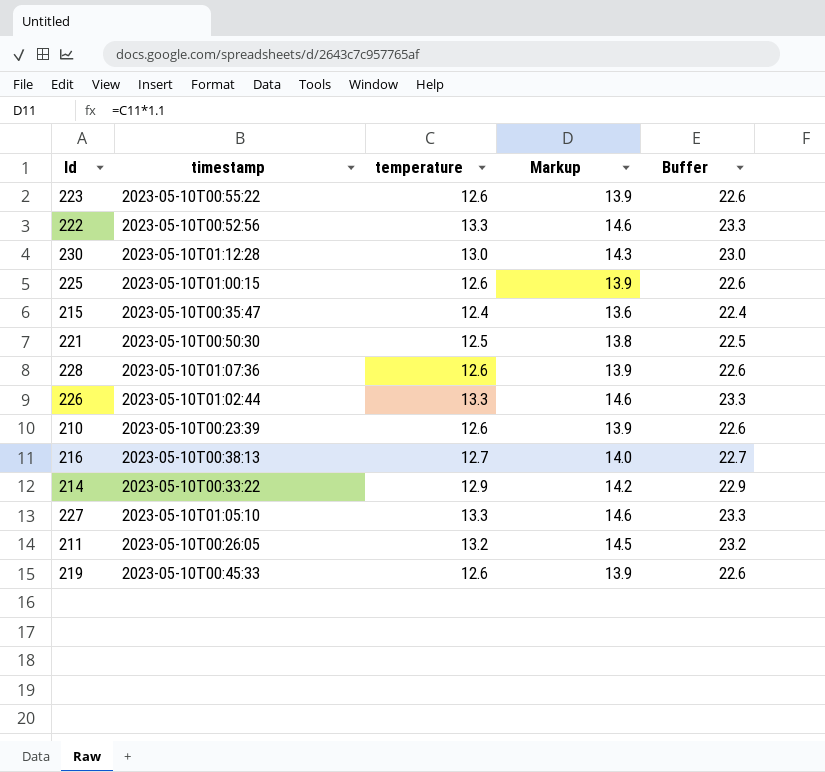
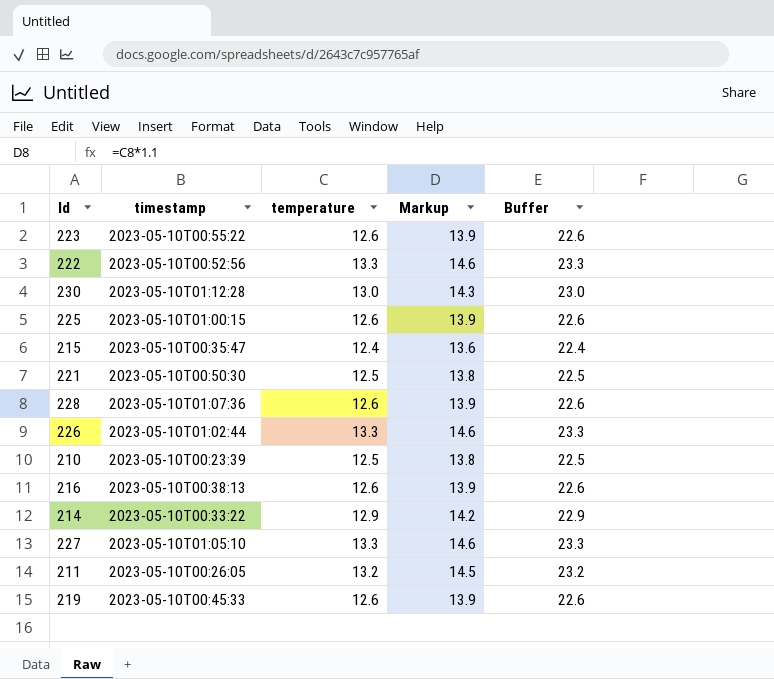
210 | temperature: 12.6 -> 12.5
210 | Markup: 13.9 -> 13.8
210 | Buffer: 22.6 -> 22.5
216 | temperature: 12.7 -> 12.6
216 | Markup: 14.0 -> 13.9
216 | Buffer: 22.7 -> 22.6

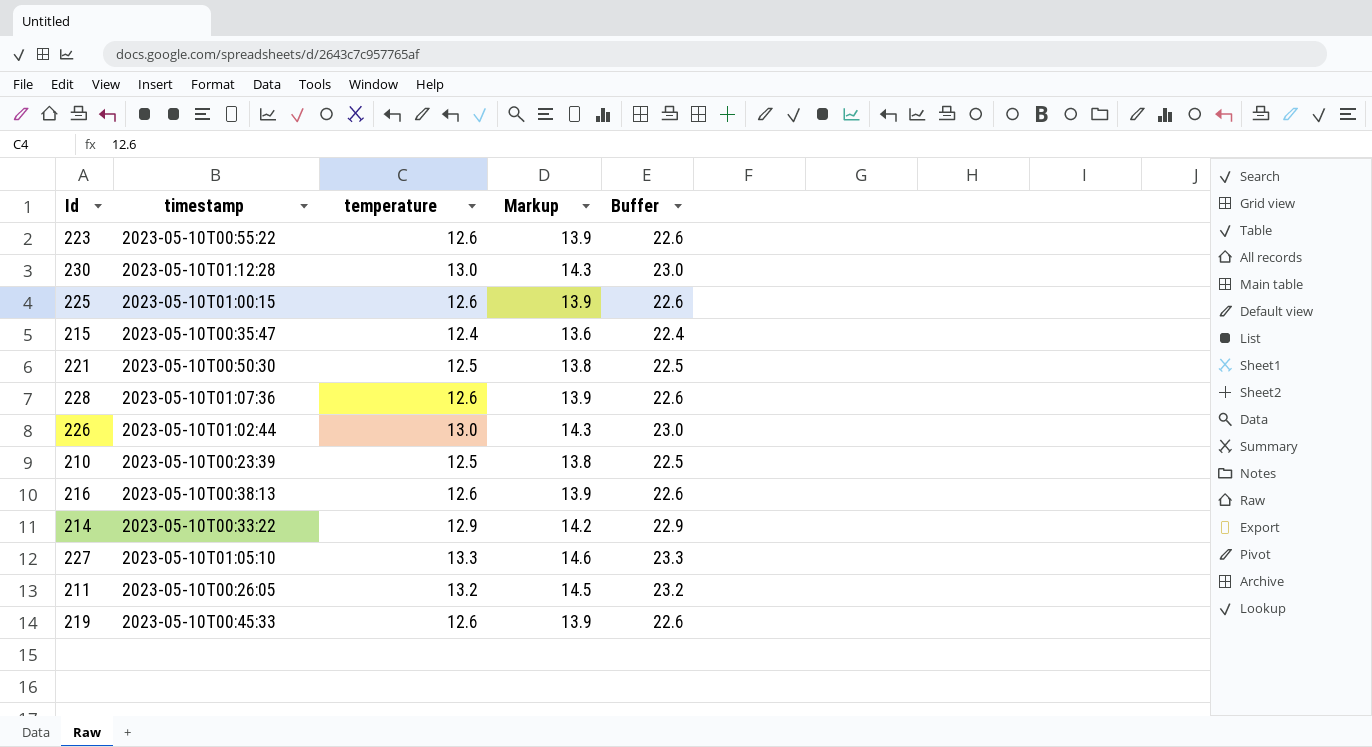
row 222: 2023-05-10T00:52:56 | 13.3 | 14.6 | 23.3 -> none
226 | temperature: 13.3 -> 13.0
226 | Markup: 14.6 -> 14.3
226 | Buffer: 23.3 -> 23.0

